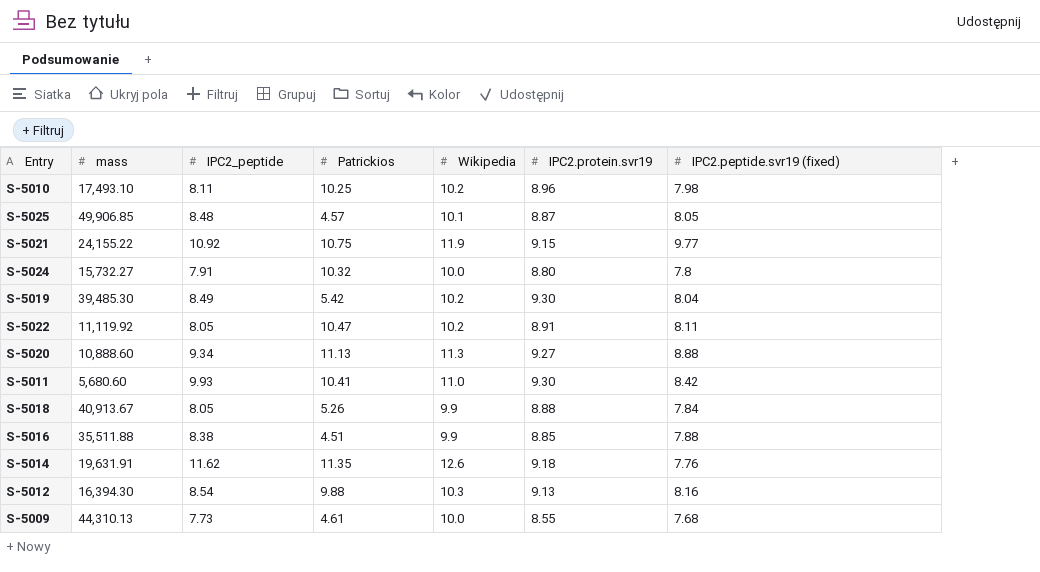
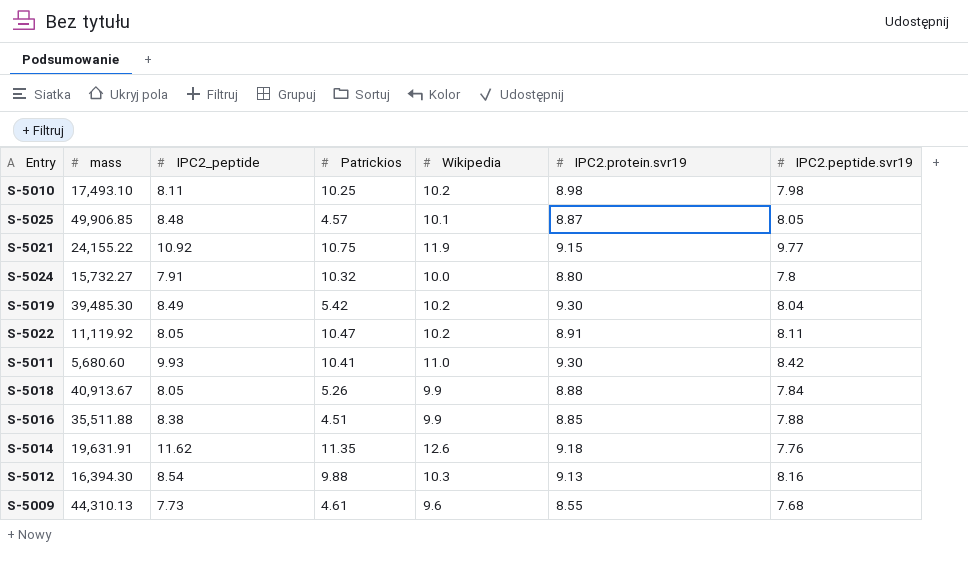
column name: IPC2.peptide.svr19 (fixed) -> IPC2.peptide.svr19
row S-5020: 10,888.60 | 9.34 | 11.13 | 11.3 | 9.27 | 8.88 -> none
S-5010 | IPC2.protein.svr19: 8.96 -> 8.98
S-5009 | Wikipedia: 10.0 -> 9.6

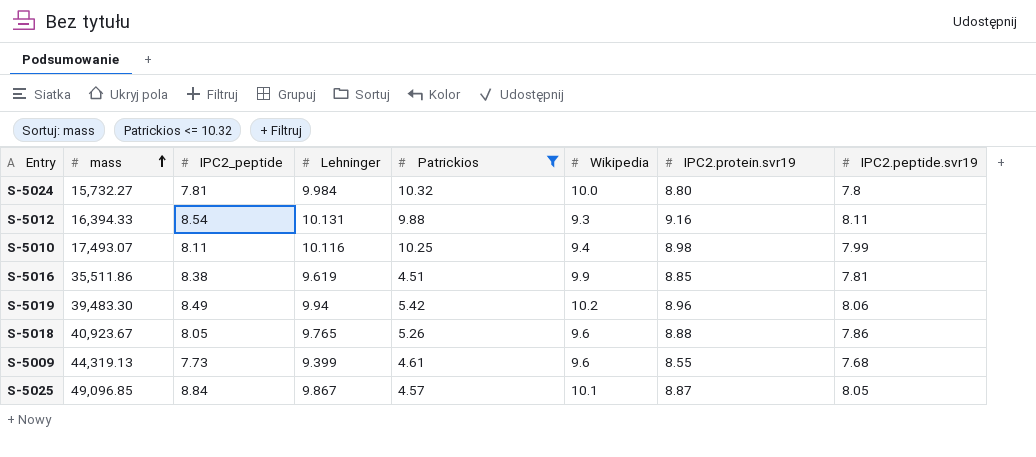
filter: none -> Patrickios <= 10.32
row order: none -> mass ascending
column Lehninger | position: none -> 4
S-5024 | IPC2_peptide: 7.91 -> 7.81
S-5012 | mass: 16,394.30 -> 16,394.33
S-5012 | Wikipedia: 10.3 -> 9.3
S-5012 | IPC2.protein.svr19: 9.13 -> 9.16
S-5012 | IPC2.peptide.svr19: 8.16 -> 8.11
S-5010 | mass: 17,493.10 -> 17,493.07
S-5010 | Wikipedia: 10.2 -> 9.4
S-5010 | IPC2.peptide.svr19: 7.98 -> 7.99
S-5016 | mass: 35,511.88 -> 35,511.86
S-5016 | IPC2.peptide.svr19: 7.88 -> 7.81
S-5019 | mass: 39,485.30 -> 39,483.30
S-5019 | IPC2.protein.svr19: 9.30 -> 8.96
S-5019 | IPC2.peptide.svr19: 8.04 -> 8.06
S-5018 | mass: 40,913.67 -> 40,923.67
S-5018 | Wikipedia: 9.9 -> 9.6
S-5018 | IPC2.peptide.svr19: 7.84 -> 7.86
S-5009 | mass: 44,310.13 -> 44,319.13
S-5025 | mass: 49,906.85 -> 49,096.85
S-5025 | IPC2_peptide: 8.48 -> 8.84

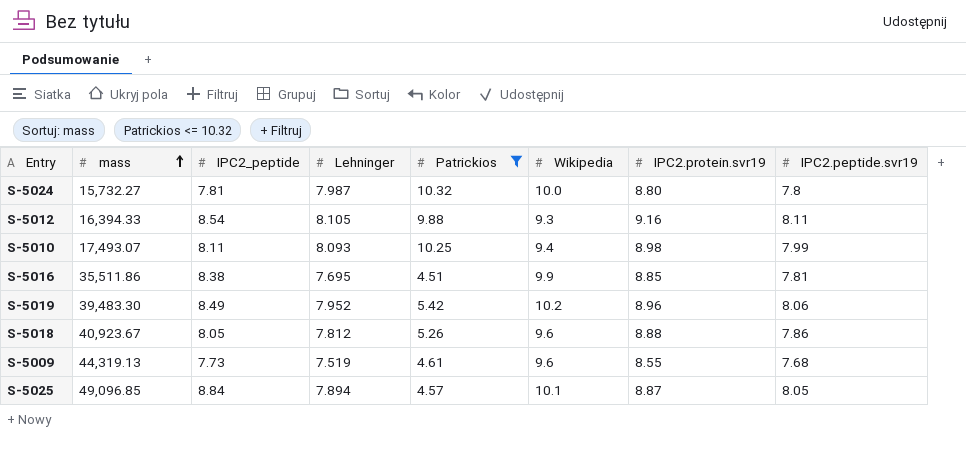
S-5024 | Lehninger: 9.984 -> 7.987
S-5012 | Lehninger: 10.131 -> 8.105
S-5010 | Lehninger: 10.116 -> 8.093
S-5016 | Lehninger: 9.619 -> 7.695
S-5019 | Lehninger: 9.94 -> 7.952
S-5018 | Lehninger: 9.765 -> 7.812
S-5009 | Lehninger: 9.399 -> 7.519
S-5025 | Lehninger: 9.867 -> 7.894

